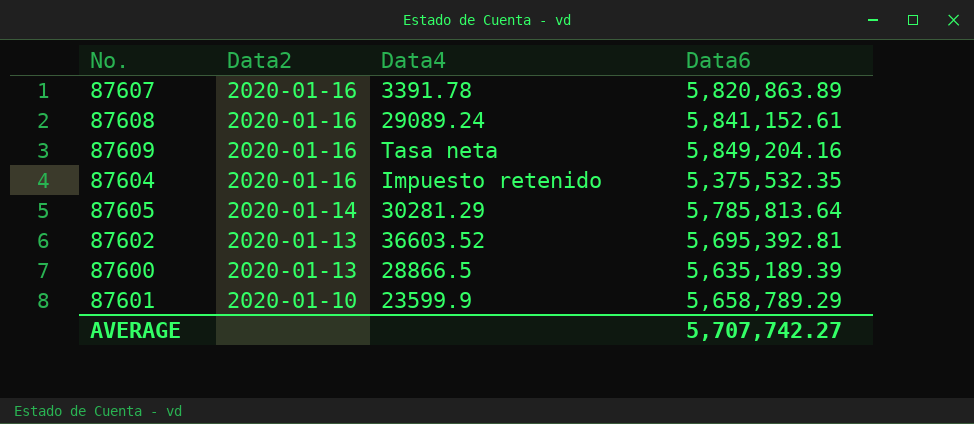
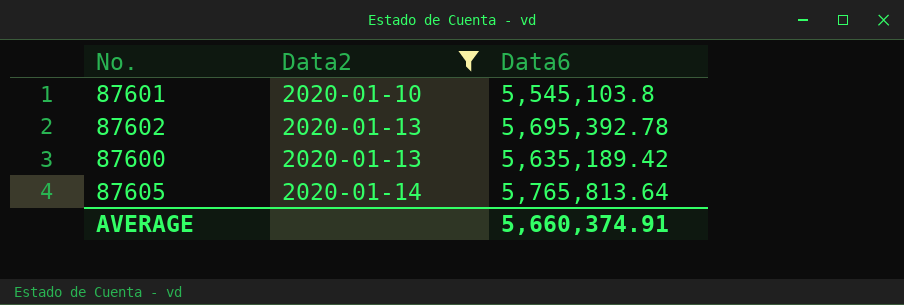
filter: none -> Data2 != 2020-01-16
row order: Data2 descending -> Data2 ascending
column Data4 | position: 3 -> none
87601 | Data6: 5,658,789.29 -> 5,545,103.8
87602 | Data6: 5,695,392.81 -> 5,695,392.78
87600 | Data6: 5,635,189.39 -> 5,635,189.42
87605 | Data6: 5,785,813.64 -> 5,765,813.64
AVERAGE | Data6: 5,707,742.27 -> 5,660,374.91

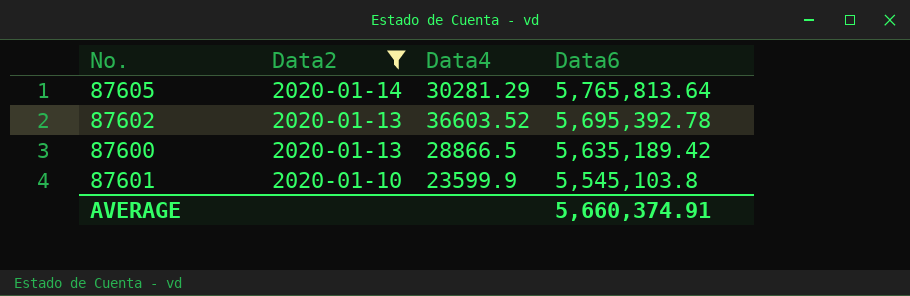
row order: Data2 ascending -> Data2 descending
column Data4 | position: none -> 3

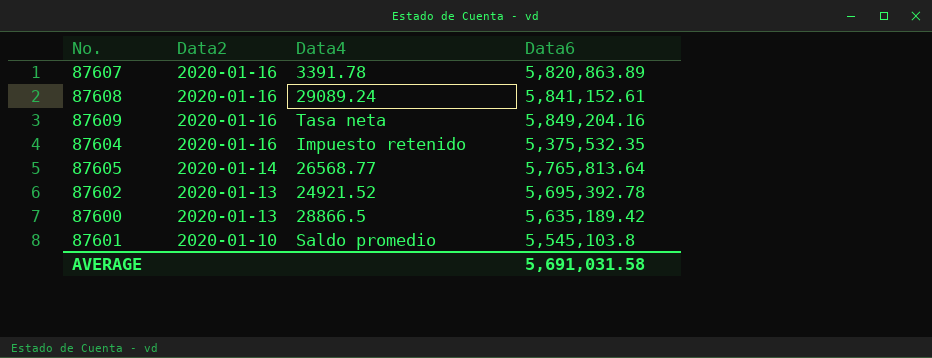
filter: Data2 != 2020-01-16 -> none
87605 | Data4: 30281.29 -> 26568.77
87602 | Data4: 36603.52 -> 24921.52
87601 | Data4: 23599.9 -> Saldo promedio
AVERAGE | Data6: 5,660,374.91 -> 5,691,031.58

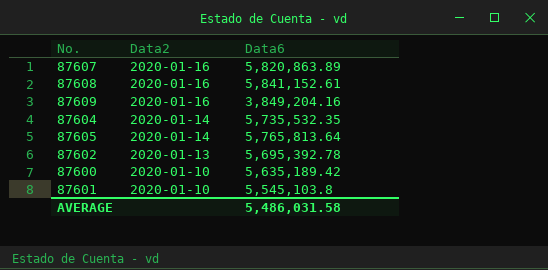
column Data4 | position: 3 -> none
87609 | Data6: 5,849,204.16 -> 3,849,204.16
87604 | Data2: 2020-01-16 -> 2020-01-14
87604 | Data6: 5,375,532.35 -> 5,735,532.35
87600 | Data2: 2020-01-13 -> 2020-01-10
AVERAGE | Data6: 5,691,031.58 -> 5,486,031.58

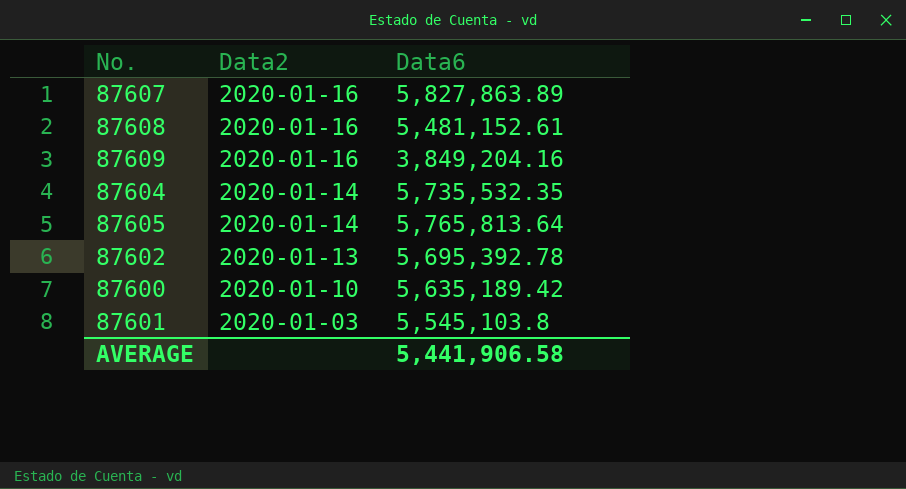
87607 | Data6: 5,820,863.89 -> 5,827,863.89
87608 | Data6: 5,841,152.61 -> 5,481,152.61
87601 | Data2: 2020-01-10 -> 2020-01-03
AVERAGE | Data6: 5,486,031.58 -> 5,441,906.58

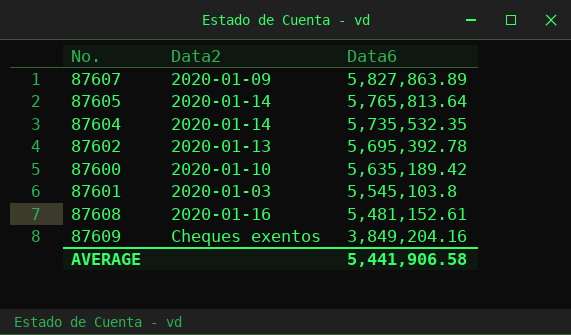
row order: Data2 descending -> Data6 descending
87607 | Data2: 2020-01-16 -> 2020-01-09
87609 | Data2: 2020-01-16 -> Cheques exentos

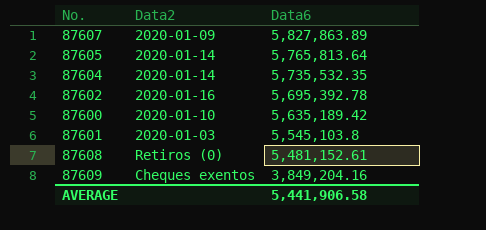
87602 | Data2: 2020-01-13 -> 2020-01-16
87608 | Data2: 2020-01-16 -> Retiros (0)

